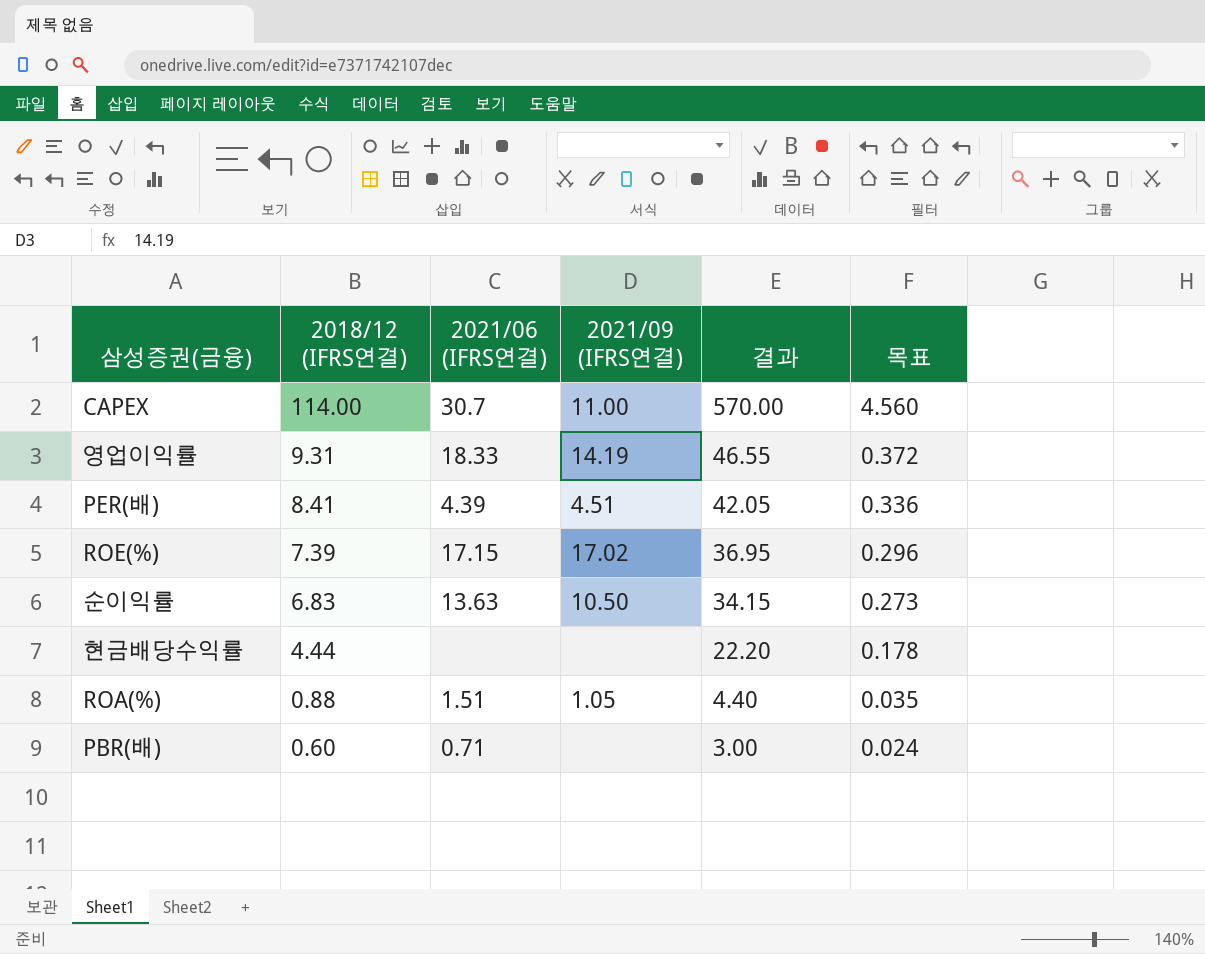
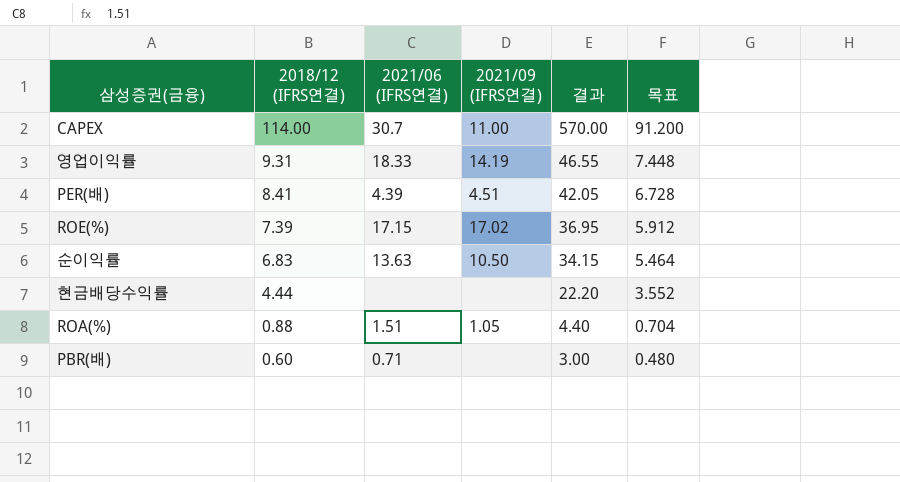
column 목표 | formula: [2018/12 (IFRS연결)] * 0.04 -> [2018/12 (IFRS연결)] * 0.8

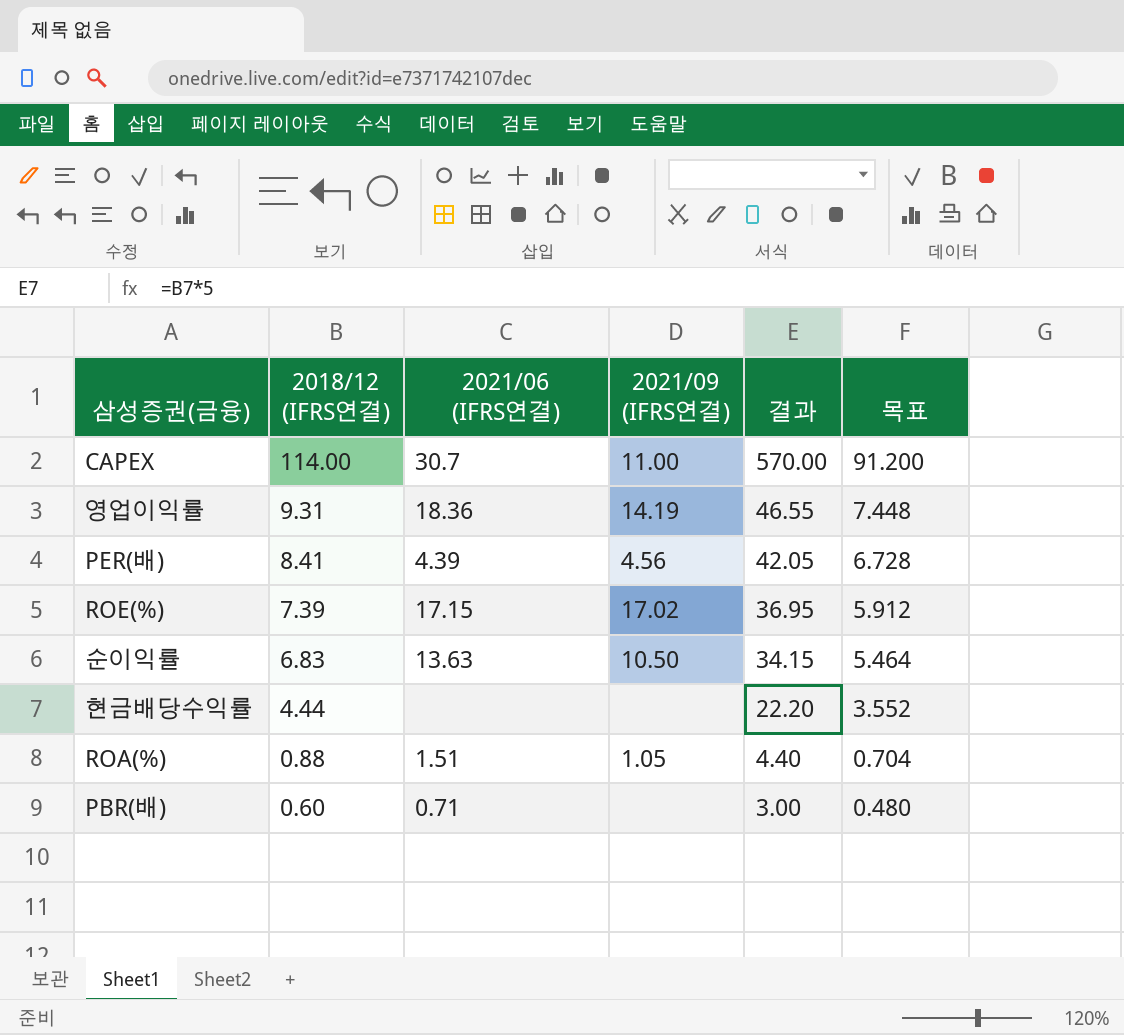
영업이익률 | 2021/06 (IFRS연결): 18.33 -> 18.36
PER(배) | 2021/09 (IFRS연결): 4.51 -> 4.56

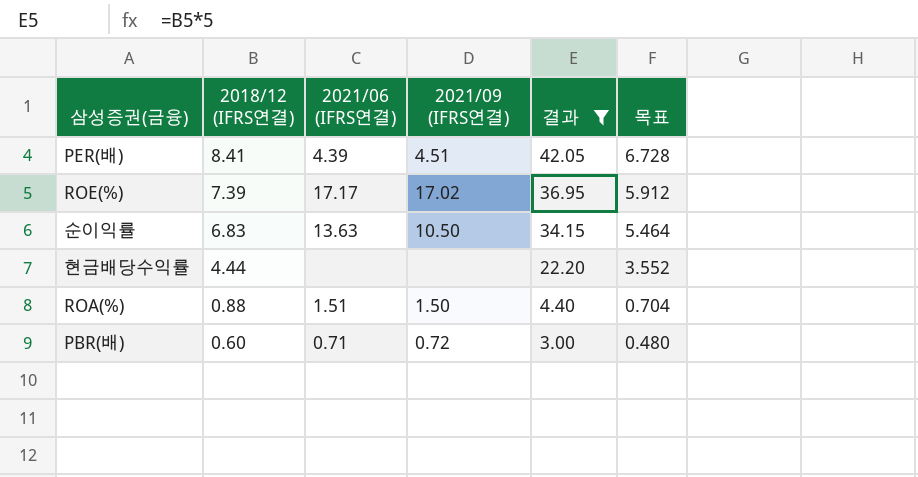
filter: none -> 결과 <= 42.05
PER(배) | 2021/09 (IFRS연결): 4.56 -> 4.51
ROE(%) | 2021/06 (IFRS연결): 17.15 -> 17.17
ROA(%) | 2021/09 (IFRS연결): 1.05 -> 1.50
PBR(배) | 2021/09 (IFRS연결): none -> 0.72

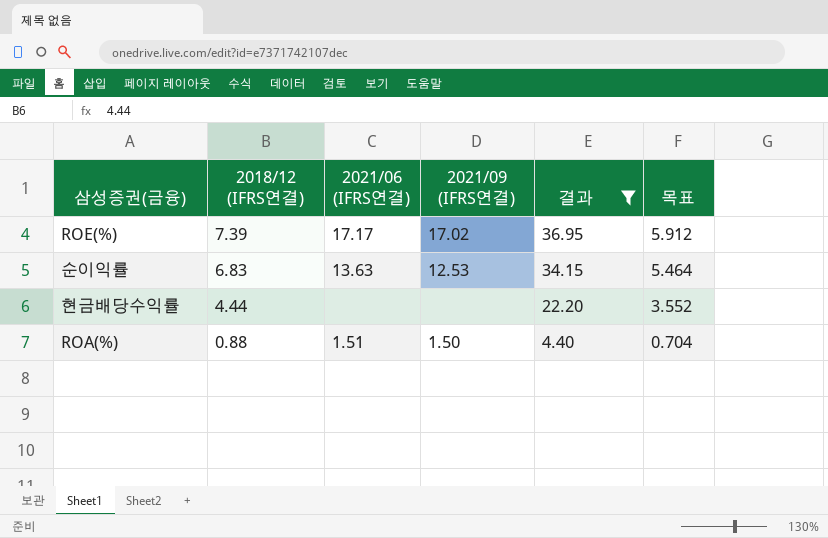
row PER(배): 8.41 | 4.39 | 4.51 | 42.05 | 6.728 -> none
row PBR(배): 0.60 | 0.71 | 0.72 | 3.00 | 0.480 -> none
순이익률 | 2021/09 (IFRS연결): 10.50 -> 12.53

